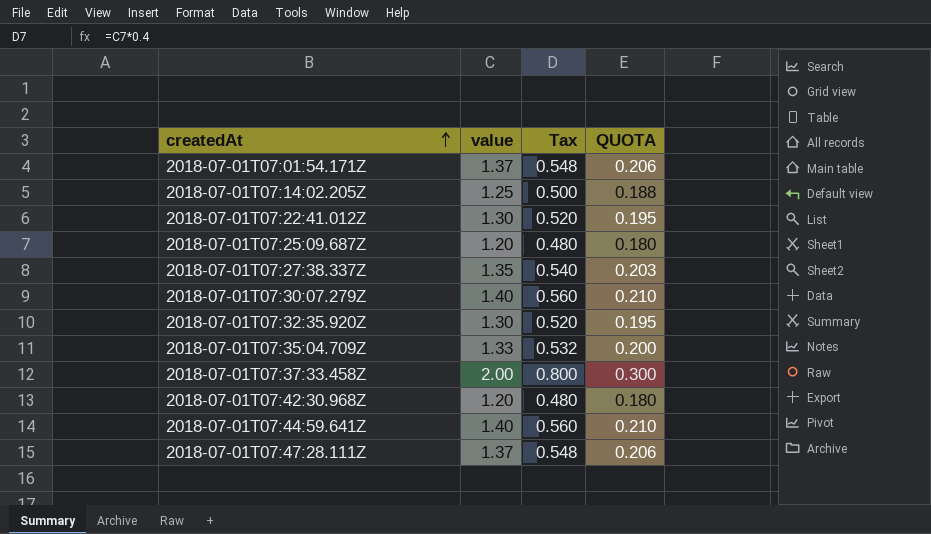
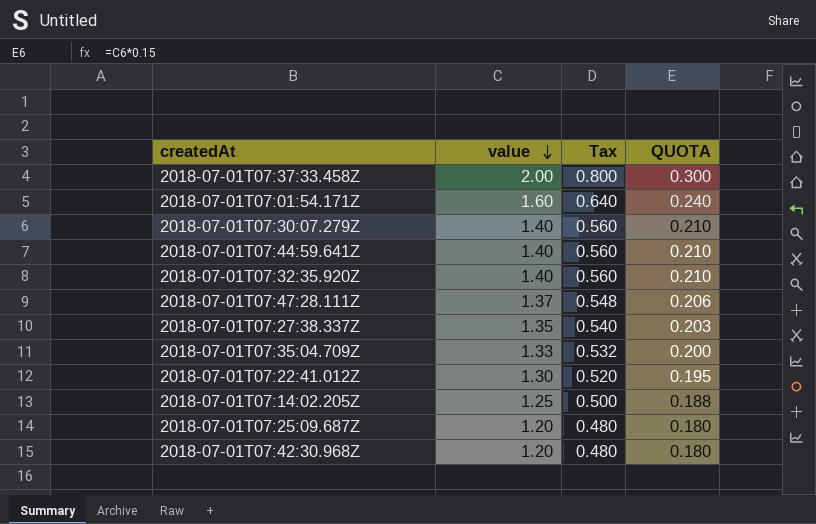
row order: createdAt ascending -> value descending
2018-07-01T07:01:54.171Z | value: 1.37 -> 1.60
2018-07-01T07:01:54.171Z | Tax: 0.548 -> 0.640
2018-07-01T07:01:54.171Z | QUOTA: 0.206 -> 0.240
2018-07-01T07:32:35.920Z | value: 1.30 -> 1.40
2018-07-01T07:32:35.920Z | Tax: 0.520 -> 0.560
2018-07-01T07:32:35.920Z | QUOTA: 0.195 -> 0.210

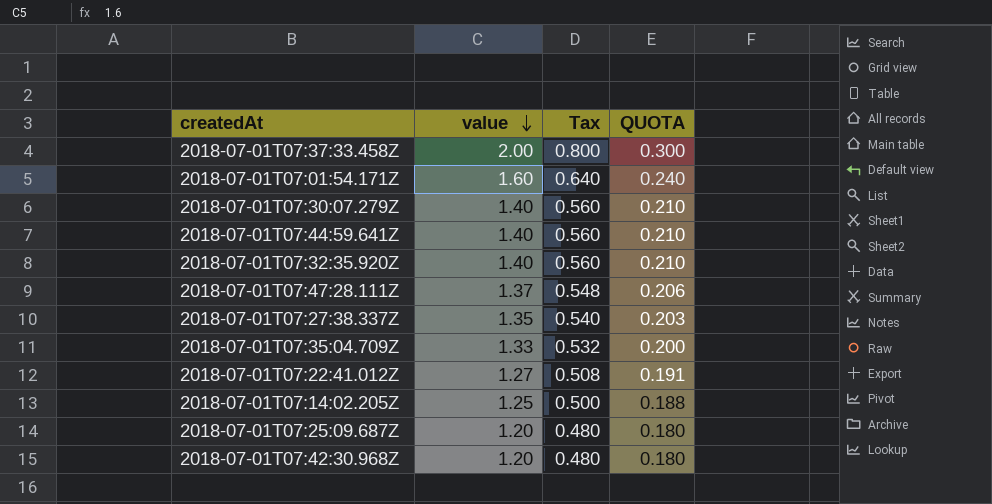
2018-07-01T07:22:41.012Z | value: 1.30 -> 1.27
2018-07-01T07:22:41.012Z | Tax: 0.520 -> 0.508
2018-07-01T07:22:41.012Z | QUOTA: 0.195 -> 0.191

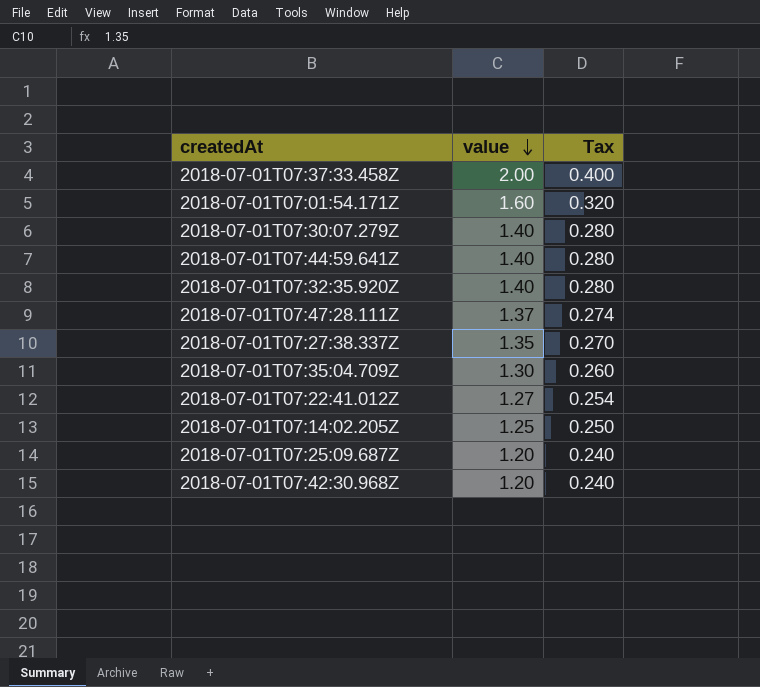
column QUOTA | formula: [value] * 0.15 -> none
column Tax | formula: [value] * 0.4 -> [value] * 0.2
2018-07-01T07:35:04.709Z | value: 1.33 -> 1.30

